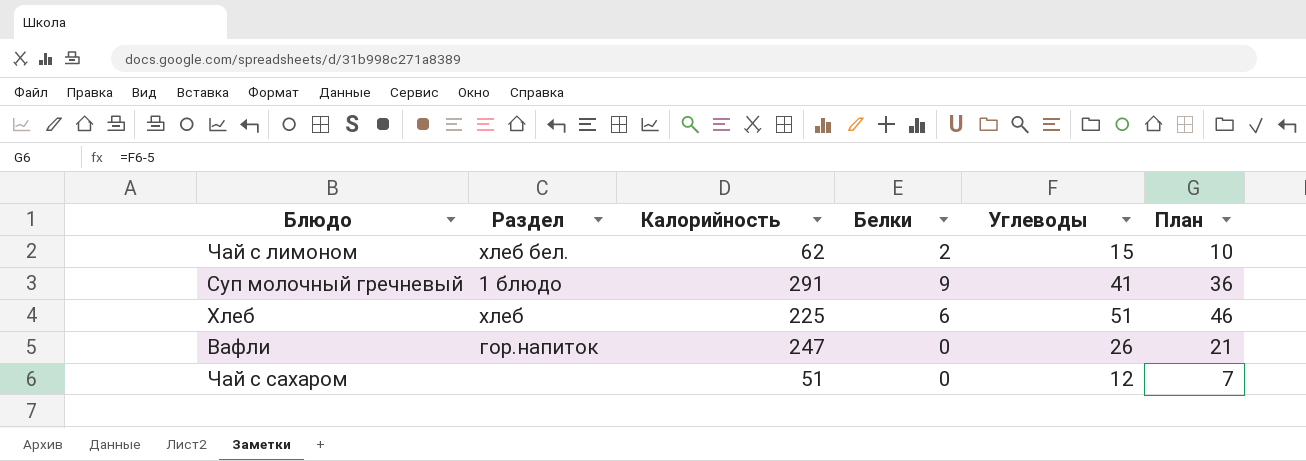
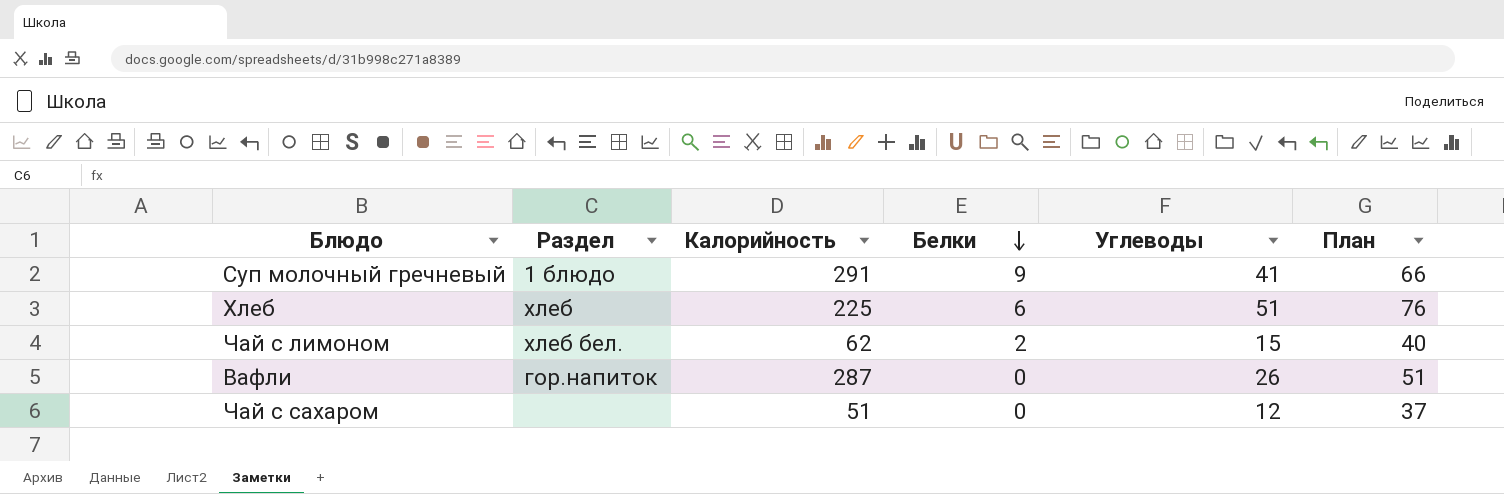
row order: none -> Белки descending
column План | formula: [Углеводы] - 5 -> [Углеводы] + 25
Вафли | Калорийность: 247 -> 287

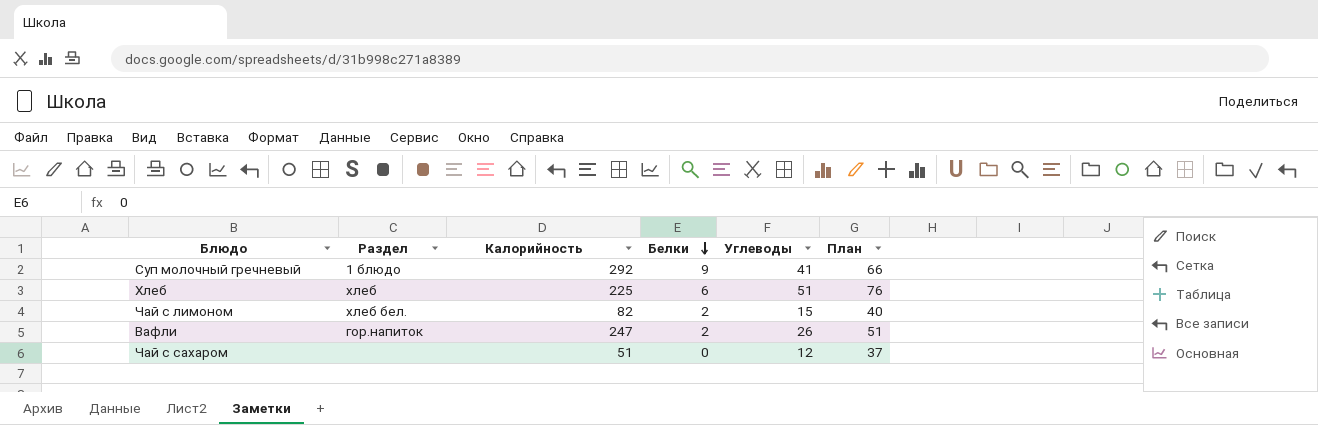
Суп молочный гречневый | Калорийность: 291 -> 292
Чай с лимоном | Калорийность: 62 -> 82
Вафли | Калорийность: 287 -> 247
Вафли | Белки: 0 -> 2

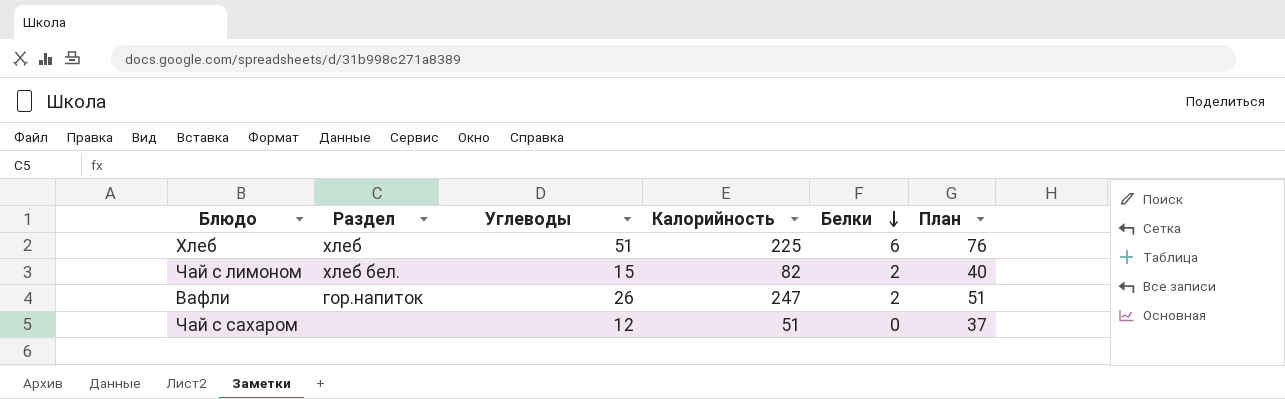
column Углеводы | position: 5 -> 3
row Суп молочный гречневый: 1 блюдо | 292 | 9 | 41 | 66 -> none

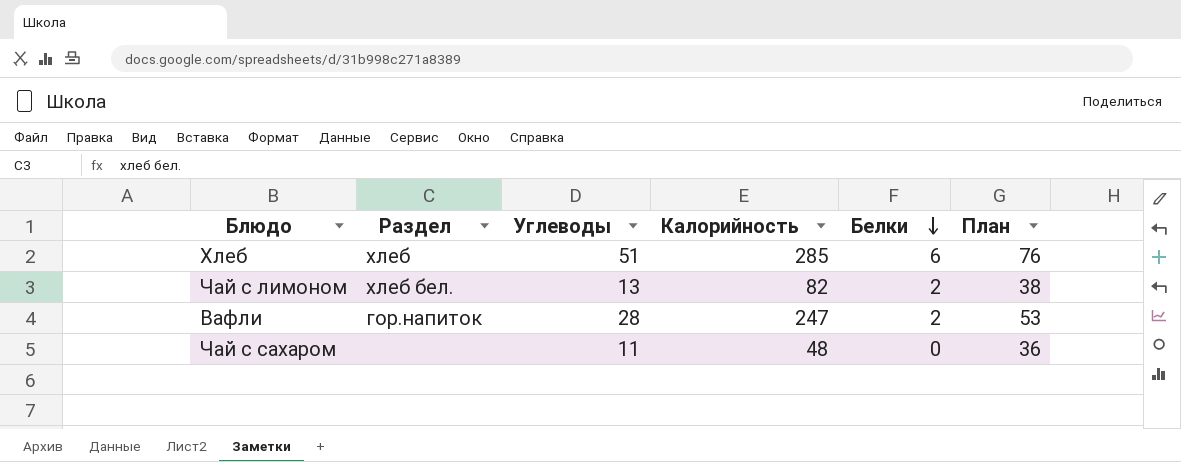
Хлеб | Калорийность: 225 -> 285
Чай с лимоном | Углеводы: 15 -> 13
Чай с лимоном | План: 40 -> 38
Вафли | Углеводы: 26 -> 28
Вафли | План: 51 -> 53
Чай с сахаром | Углеводы: 12 -> 11
Чай с сахаром | Калорийность: 51 -> 48
Чай с сахаром | План: 37 -> 36

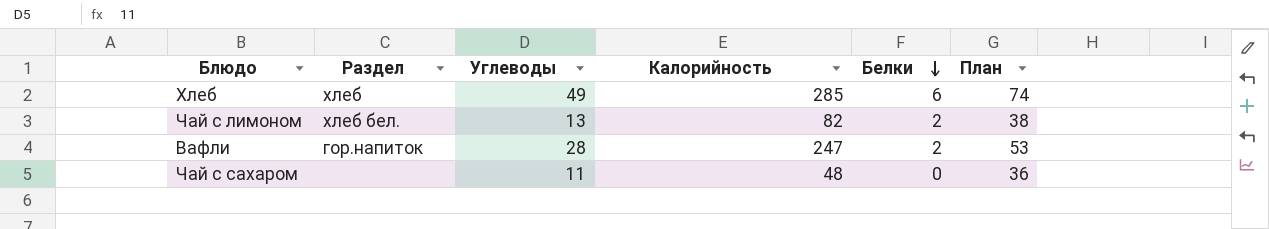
Хлеб | Углеводы: 51 -> 49
Хлеб | План: 76 -> 74

